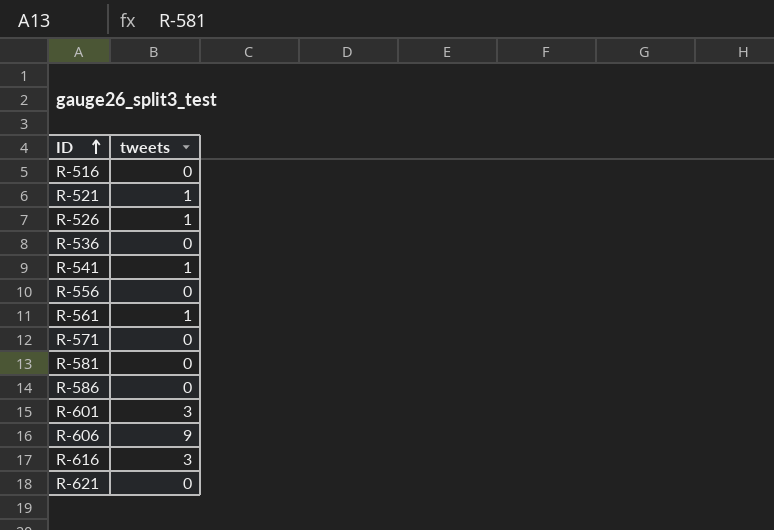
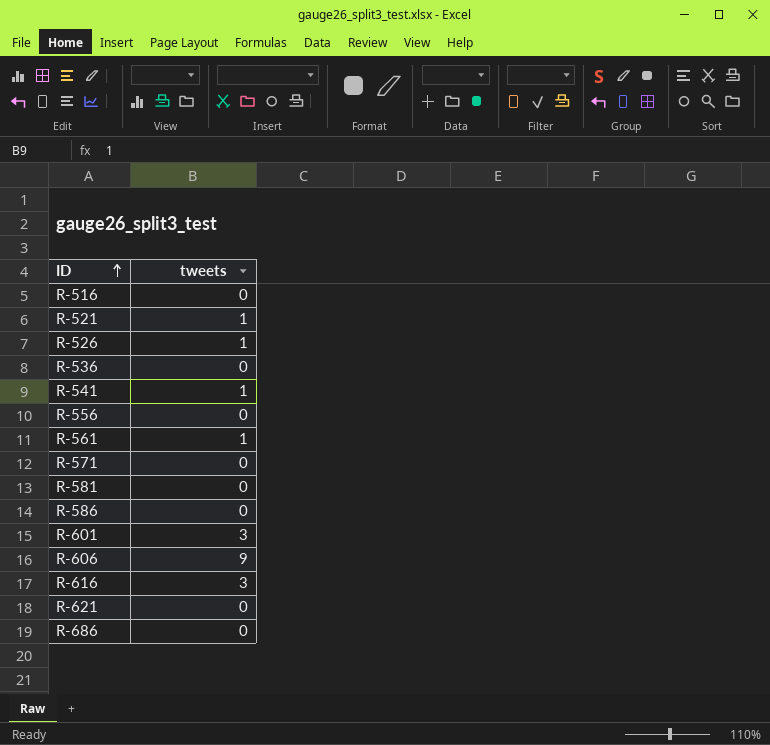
row R-686: none -> 0

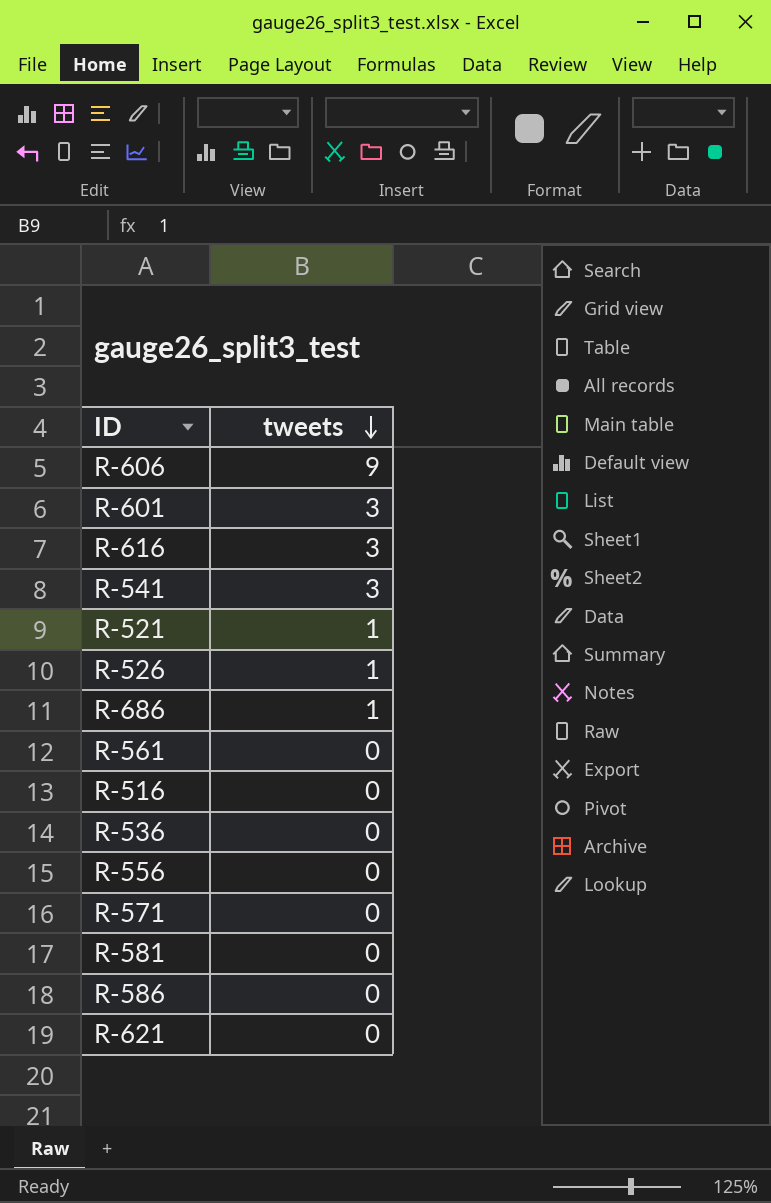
row order: ID ascending -> tweets descending
R-541 | tweets: 1 -> 3
R-686 | tweets: 0 -> 1
R-561 | tweets: 1 -> 0

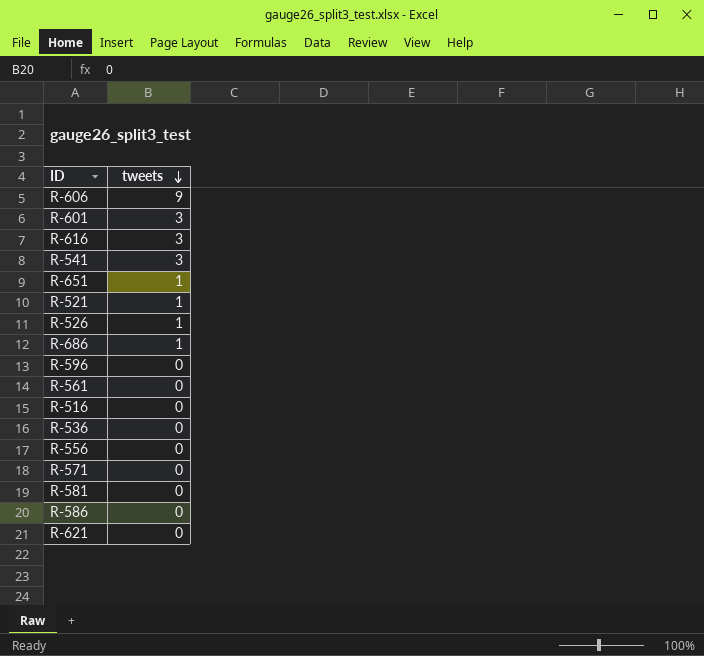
row R-651: none -> 1
row R-596: none -> 0

